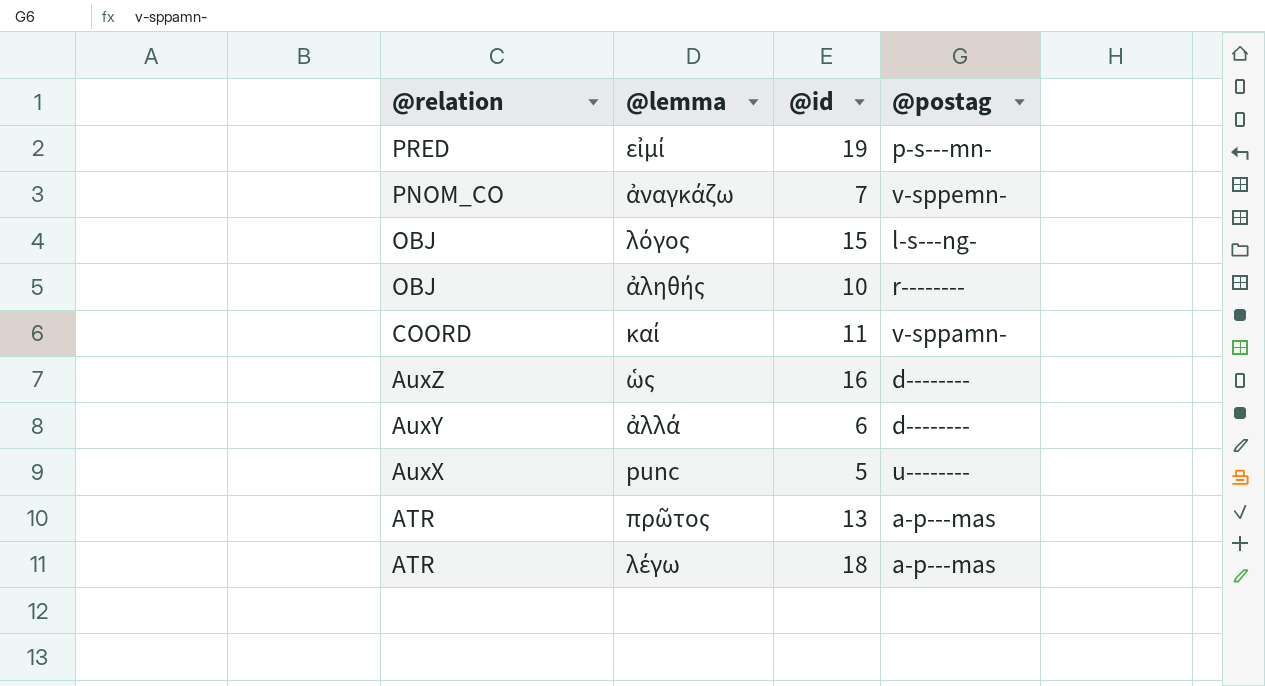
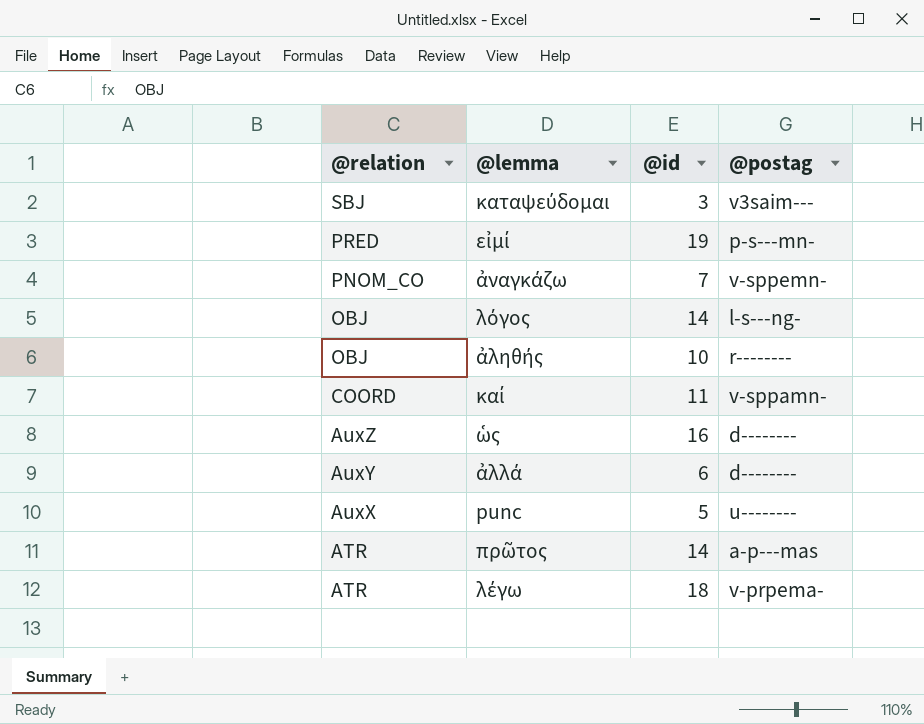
row καταψεύδομαι: none -> SBJ | 3 | v3saim---
λόγος | @id: 15 -> 14
πρῶτος | @id: 13 -> 14
λέγω | @postag: a-p---mas -> v-prpema-

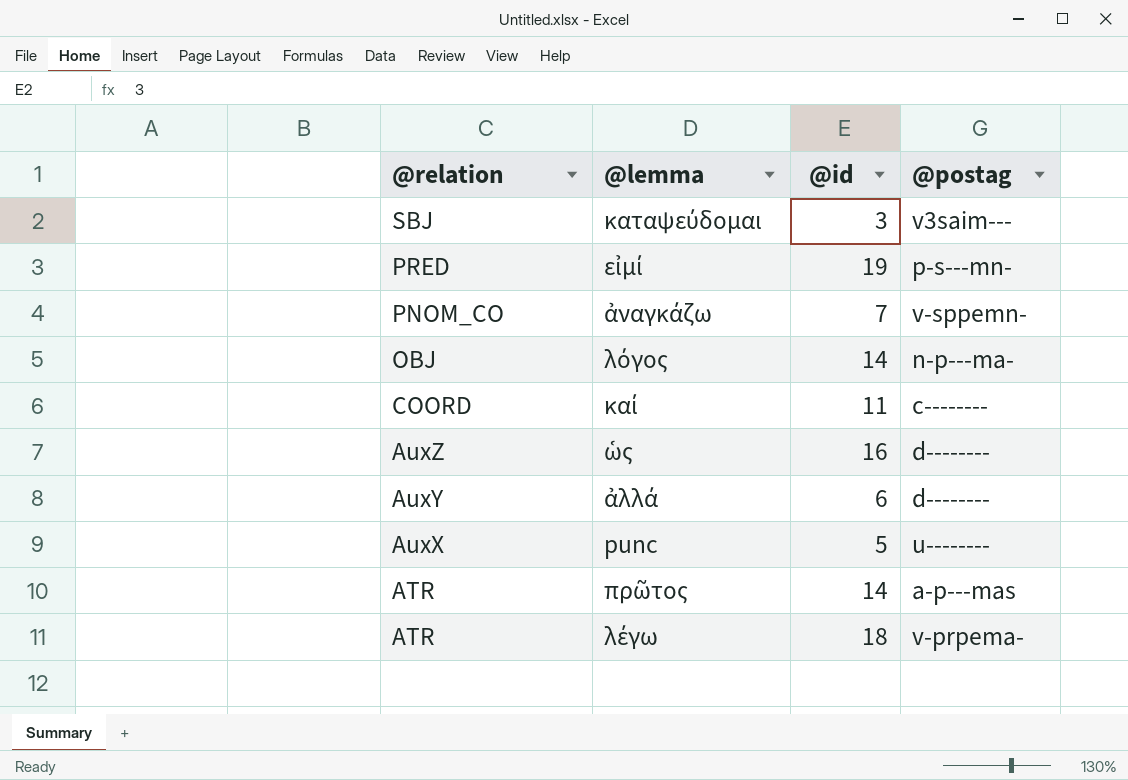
row ἀληθής: OBJ | 10 | r-------- -> none
λόγος | @postag: l-s---ng- -> n-p---ma-
καί | @postag: v-sppamn- -> c--------

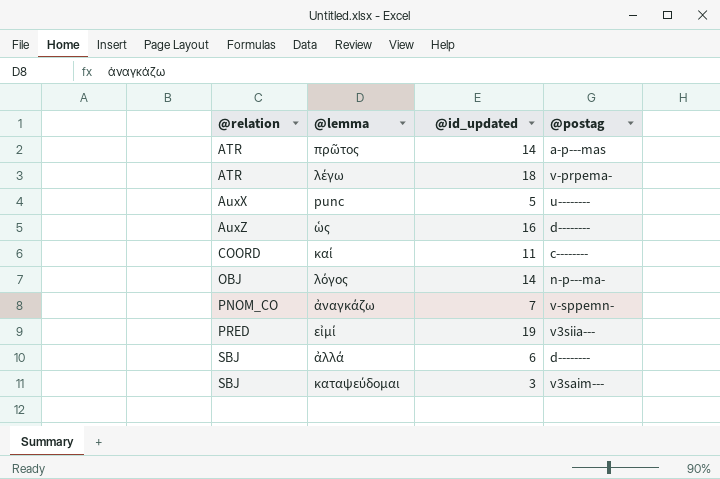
row order: @relation descending -> @relation ascending
column name: @id -> @id_updated
εἰμί | @postag: p-s---mn- -> v3siia---
ἀλλά | @relation: AuxY -> SBJ

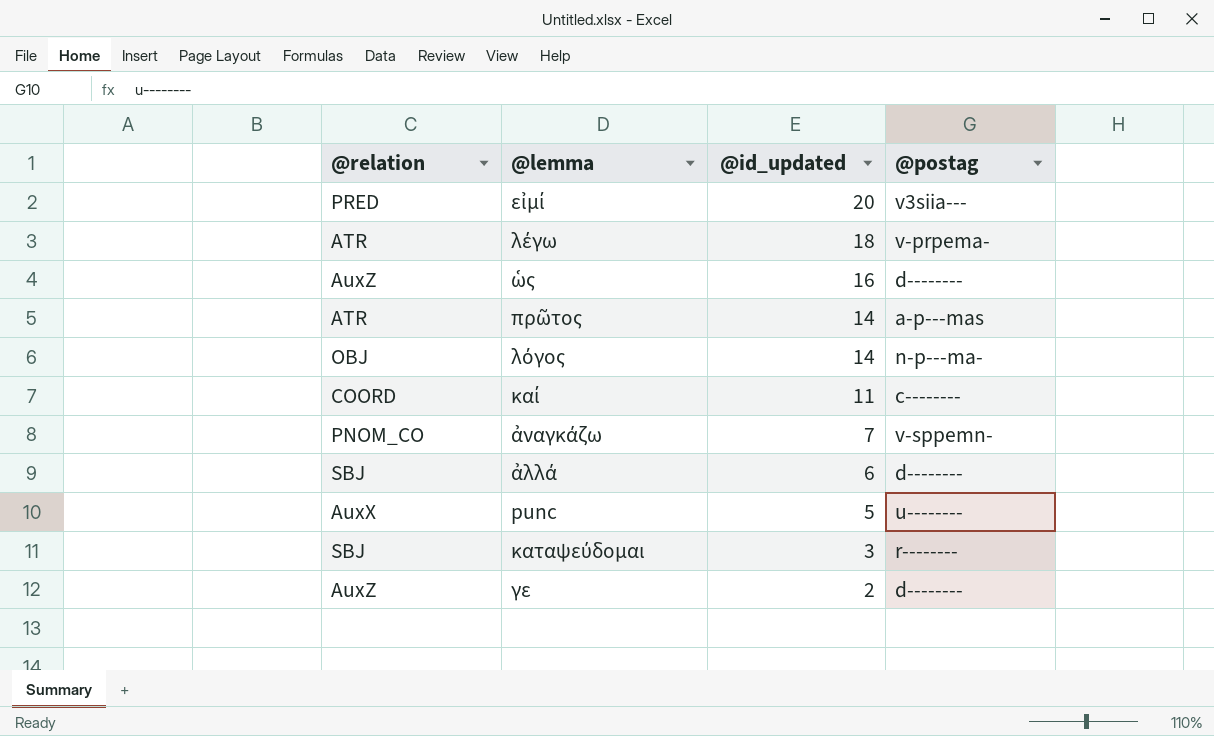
row order: @relation ascending -> @id_updated descending
εἰμί | @id_updated: 19 -> 20
καταψεύδομαι | @postag: v3saim--- -> r--------
row γε: none -> AuxZ | 2 | d--------

